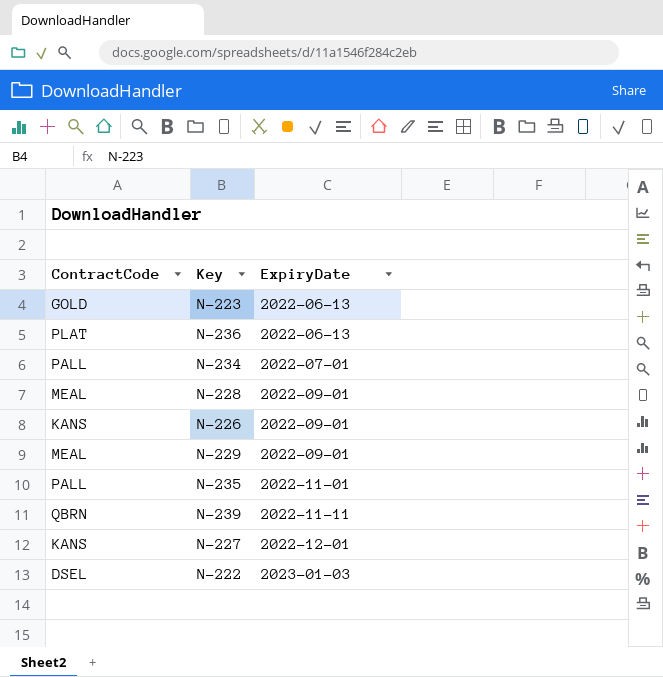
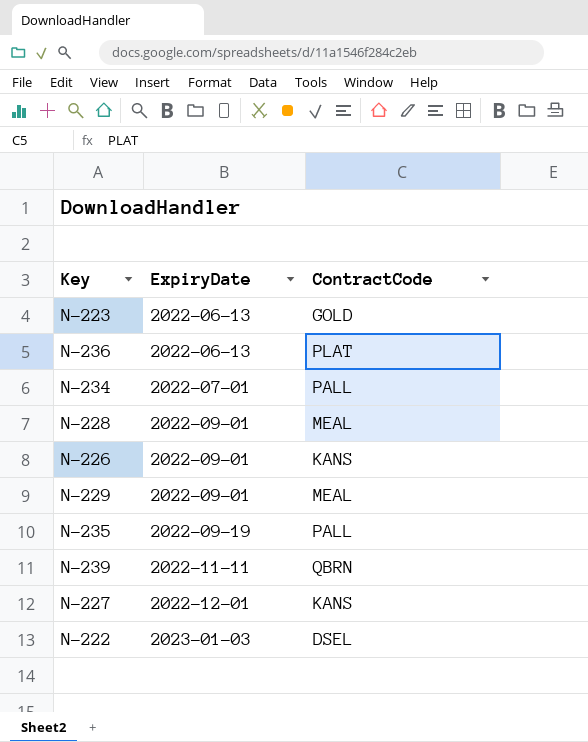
column ContractCode | position: 1 -> 3
N-235 | ExpiryDate: 2022-11-01 -> 2022-09-19

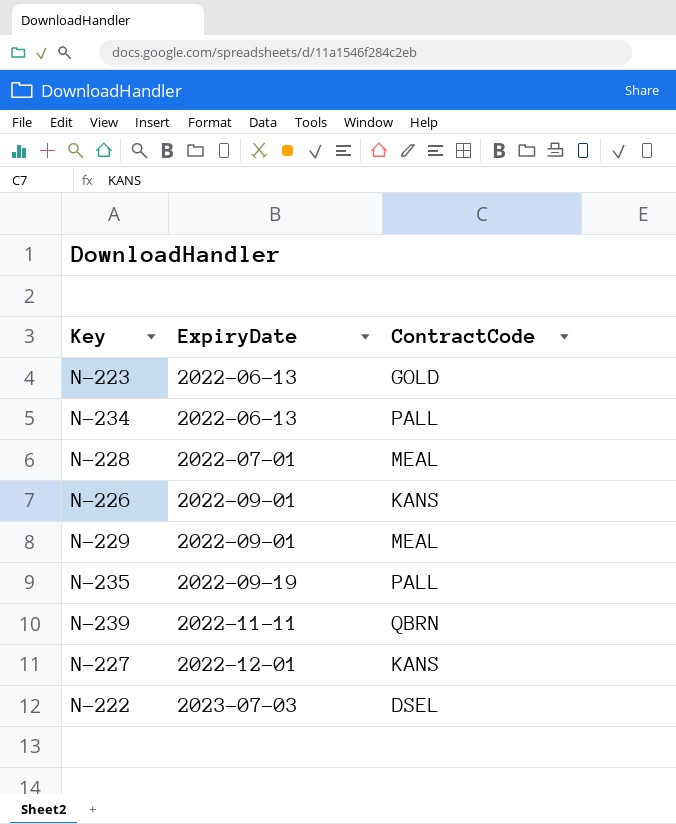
row N-236: 2022-06-13 | PLAT -> none
N-234 | ExpiryDate: 2022-07-01 -> 2022-06-13
N-228 | ExpiryDate: 2022-09-01 -> 2022-07-01
N-222 | ExpiryDate: 2023-01-03 -> 2023-07-03

